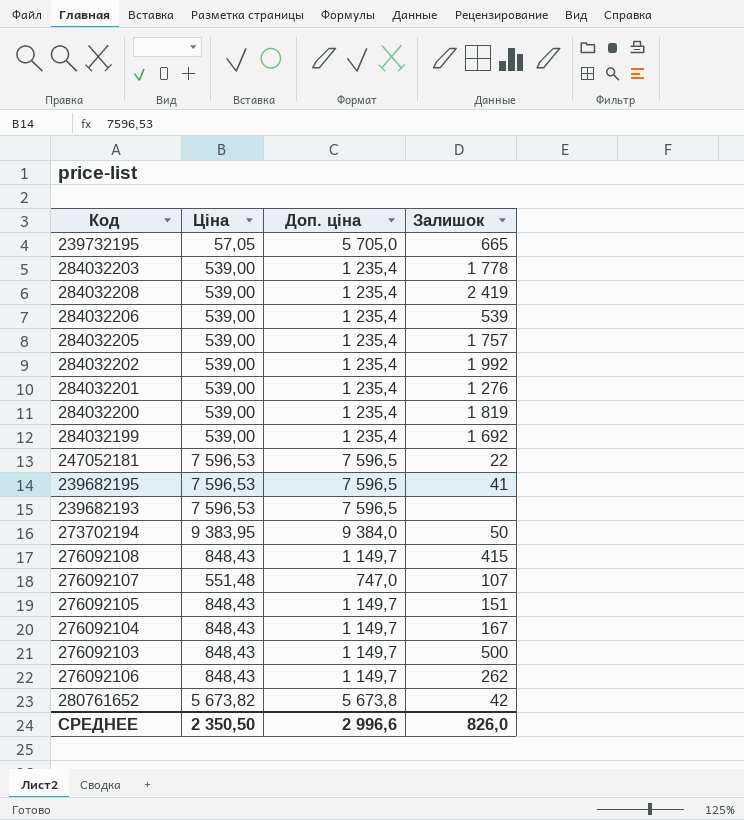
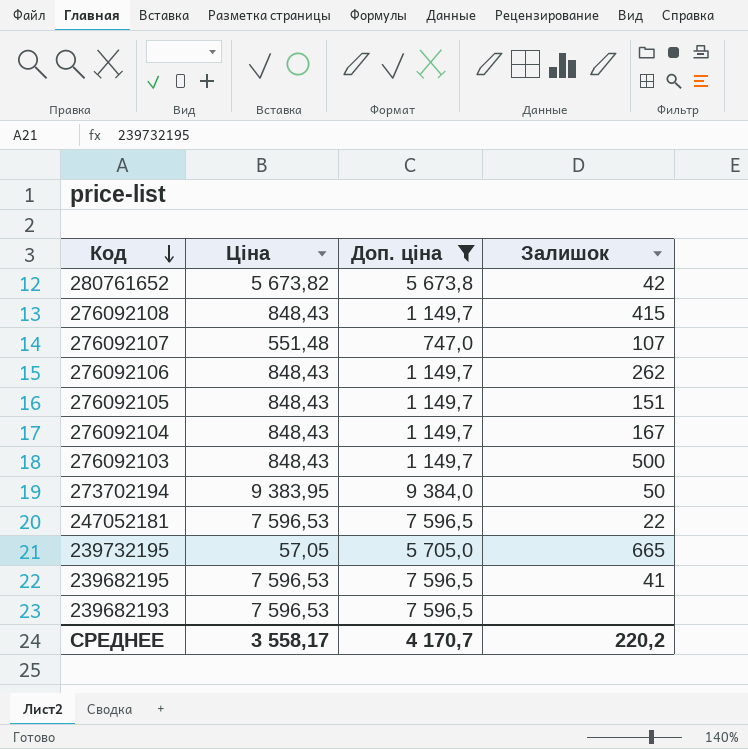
filter: none -> Доп. ціна != 1 235,4
row order: none -> Код descending
СРЕДНЕЕ | Ціна: 2 350,50 -> 3 558,17
СРЕДНЕЕ | Доп. ціна: 2 996,6 -> 4 170,7
СРЕДНЕЕ | Залишок: 826,0 -> 220,2

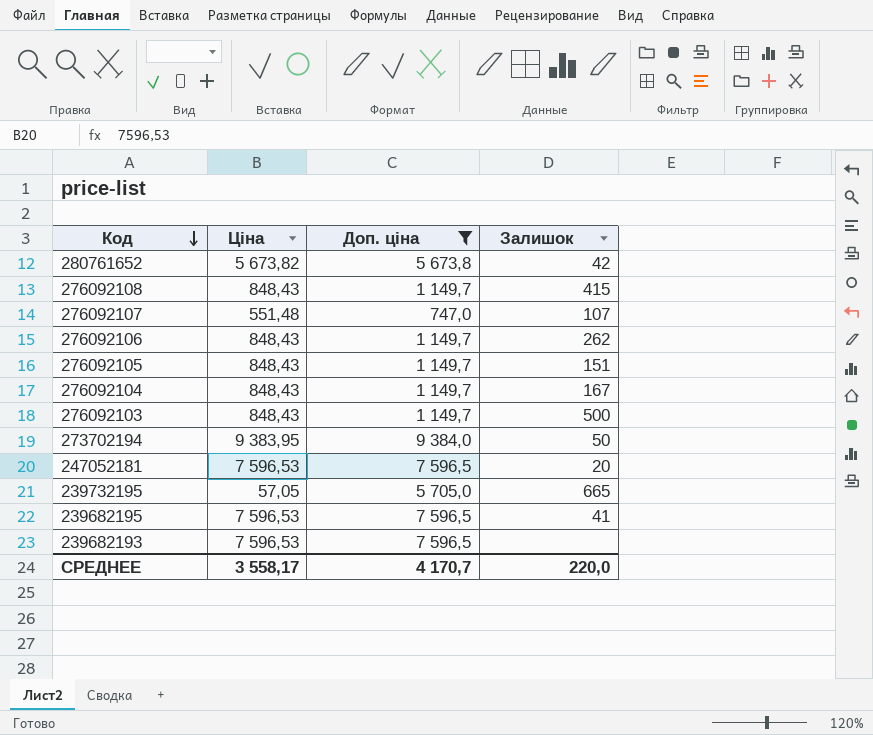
247052181 | Залишок: 22 -> 20
СРЕДНЕЕ | Залишок: 220,2 -> 220,0

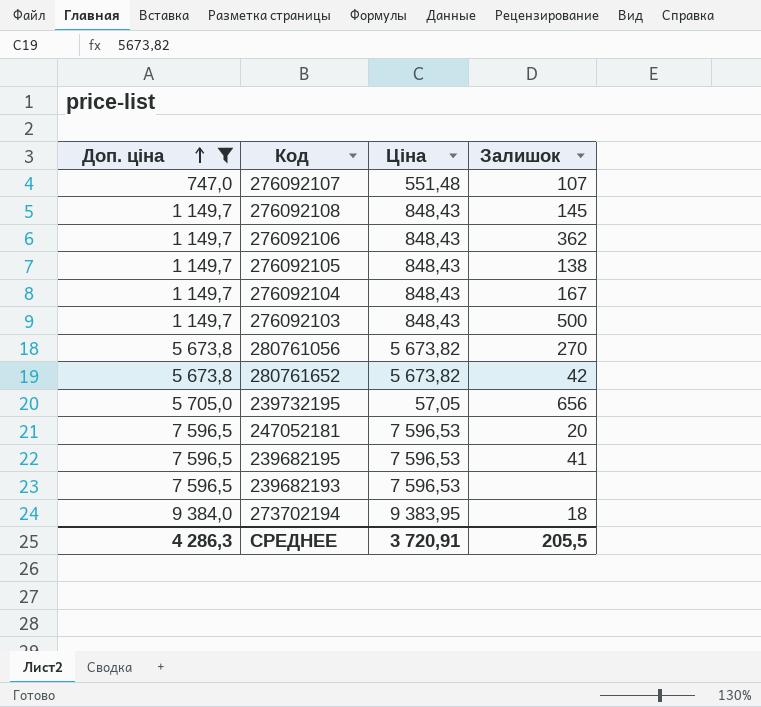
row order: Код descending -> Доп. ціна ascending
column Доп. ціна | position: 3 -> 1
276092108 | Залишок: 415 -> 145
276092106 | Залишок: 262 -> 362
276092105 | Залишок: 151 -> 138
row 280761056: none -> 5 673,8 | 5 673,82 | 270
239732195 | Залишок: 665 -> 656
273702194 | Залишок: 50 -> 18
СРЕДНЕЕ | Доп. ціна: 4 170,7 -> 4 286,3
СРЕДНЕЕ | Ціна: 3 558,17 -> 3 720,91
СРЕДНЕЕ | Залишок: 220,0 -> 205,5

